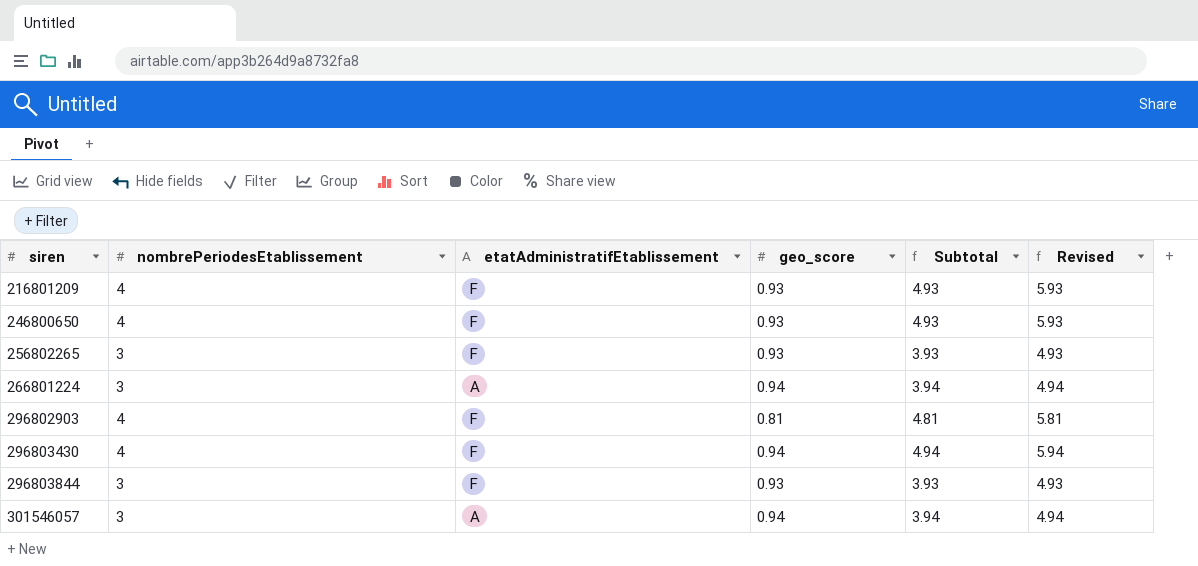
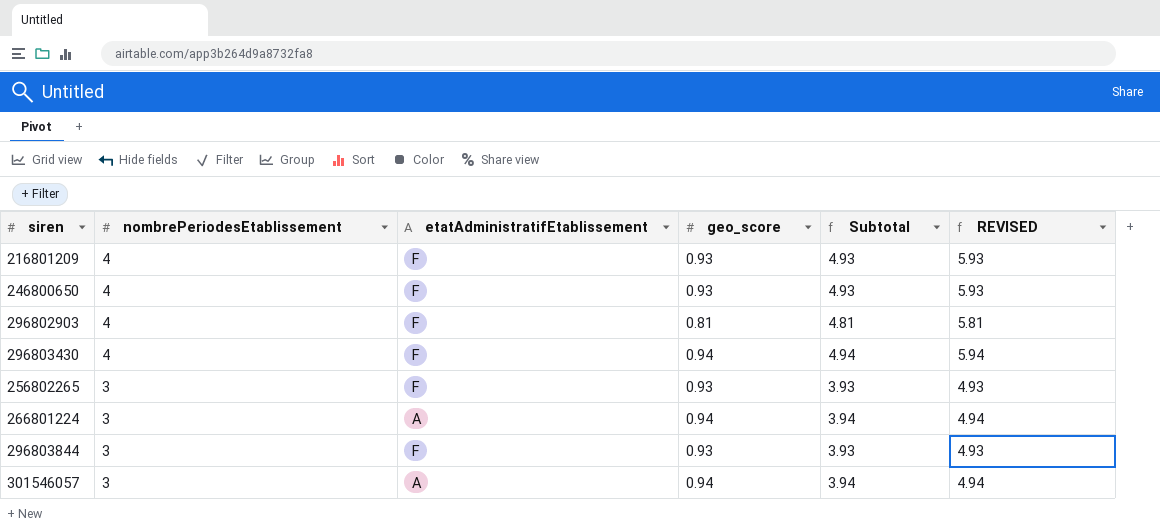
row order: siren ascending -> nombrePeriodesEtablissement descending
column name: Revised -> REVISED

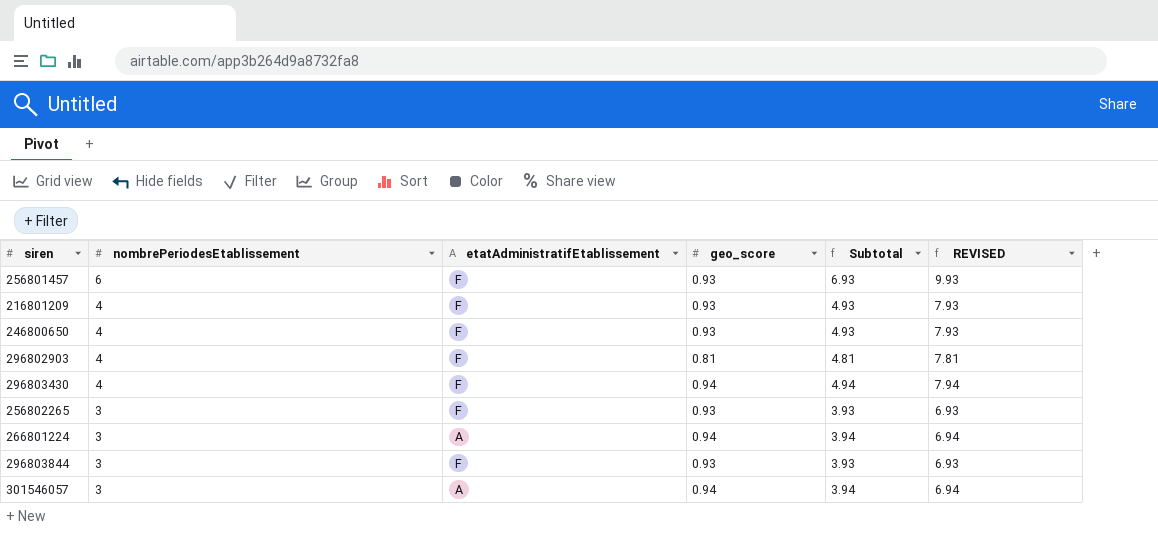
column REVISED | formula: [Subtotal] + 1 -> [Subtotal] + 3
row 256801457: none -> 6 | F | 0.93 | 6.93 | 9.93

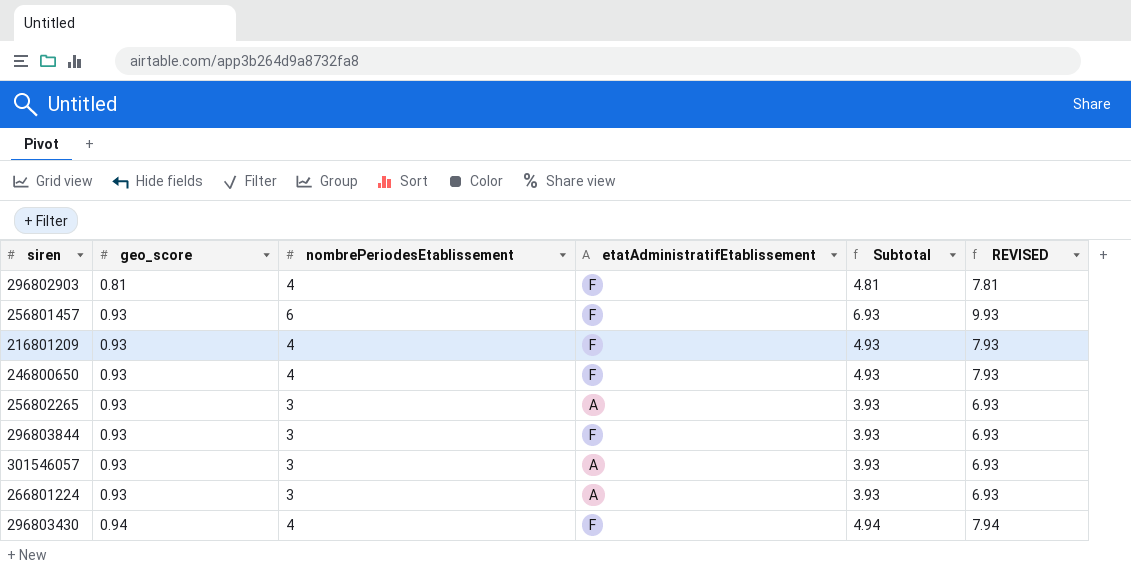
row order: nombrePeriodesEtablissement descending -> geo_score ascending
column geo_score | position: 4 -> 2
256802265 | etatAdministratifEtablissement: F -> A
301546057 | geo_score: 0.94 -> 0.93
301546057 | Subtotal: 3.94 -> 3.93
301546057 | REVISED: 6.94 -> 6.93
266801224 | geo_score: 0.94 -> 0.93
266801224 | Subtotal: 3.94 -> 3.93
266801224 | REVISED: 6.94 -> 6.93

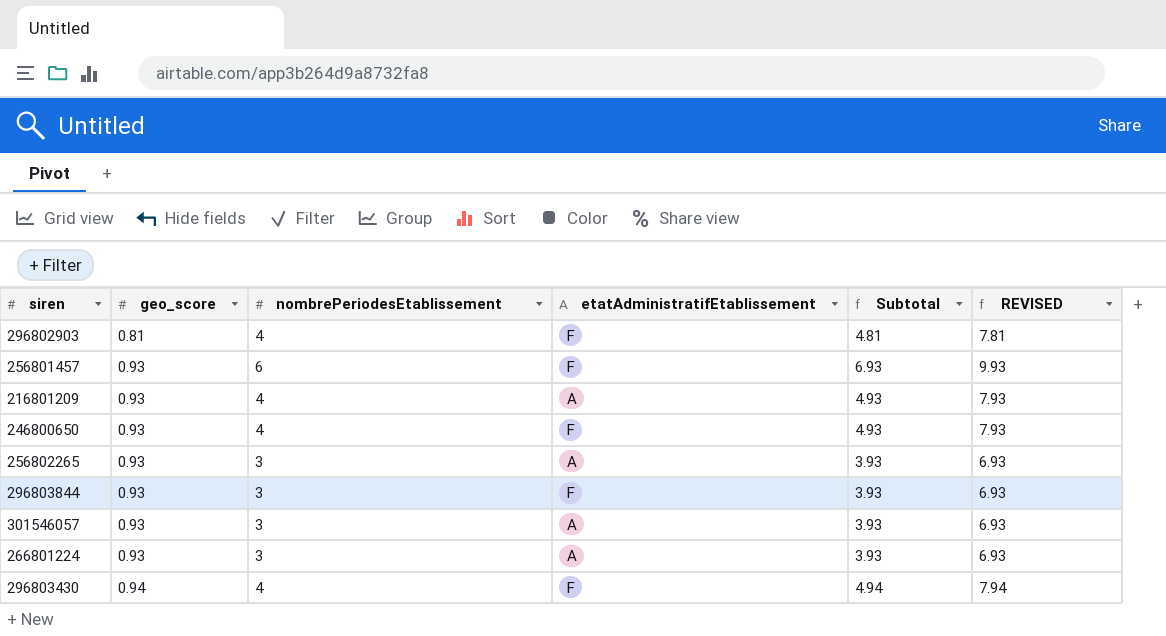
216801209 | etatAdministratifEtablissement: F -> A

